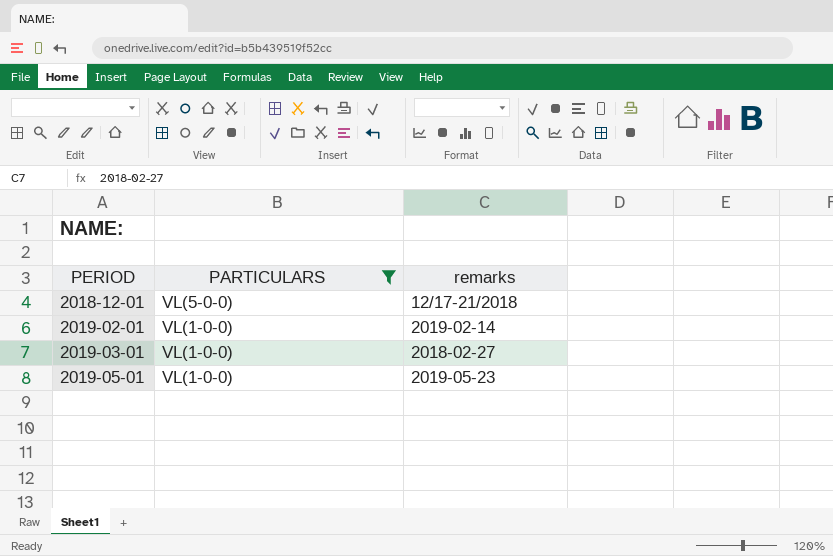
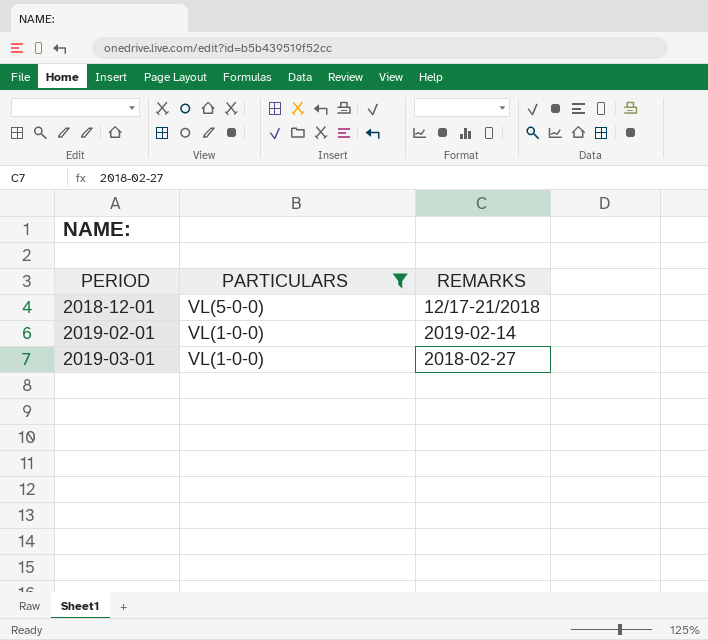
column name: remarks -> REMARKS
row 2019-05-01: VL(1-0-0) | 2019-05-23 -> none

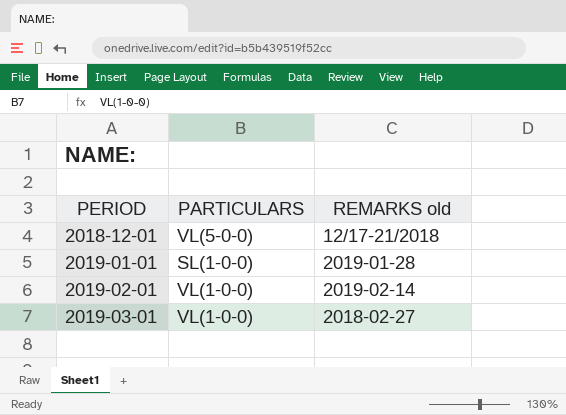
filter: PARTICULARS != SL(1-0-0) -> none
column name: REMARKS -> REMARKS old

